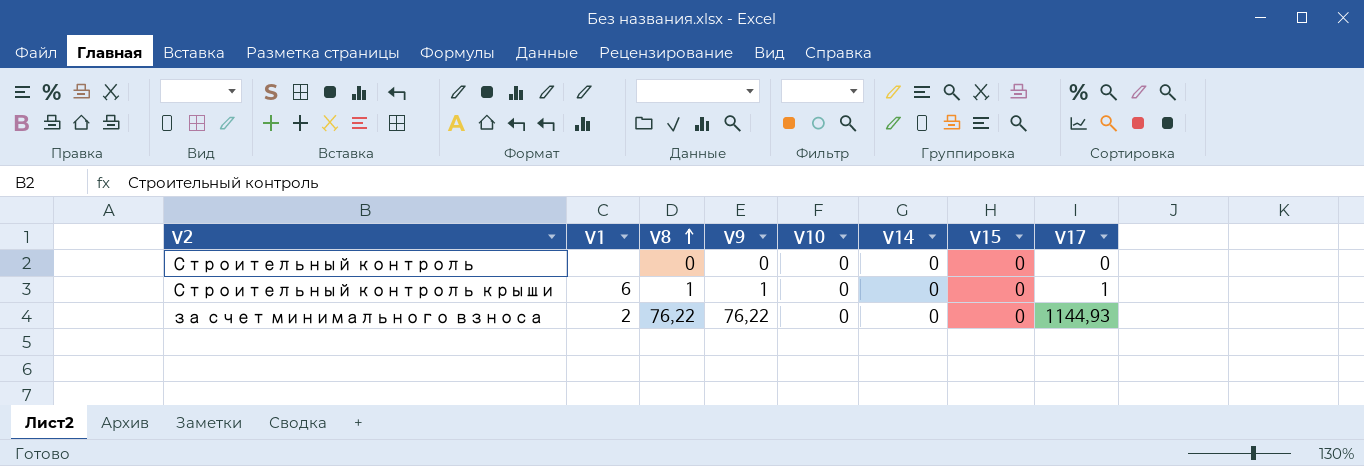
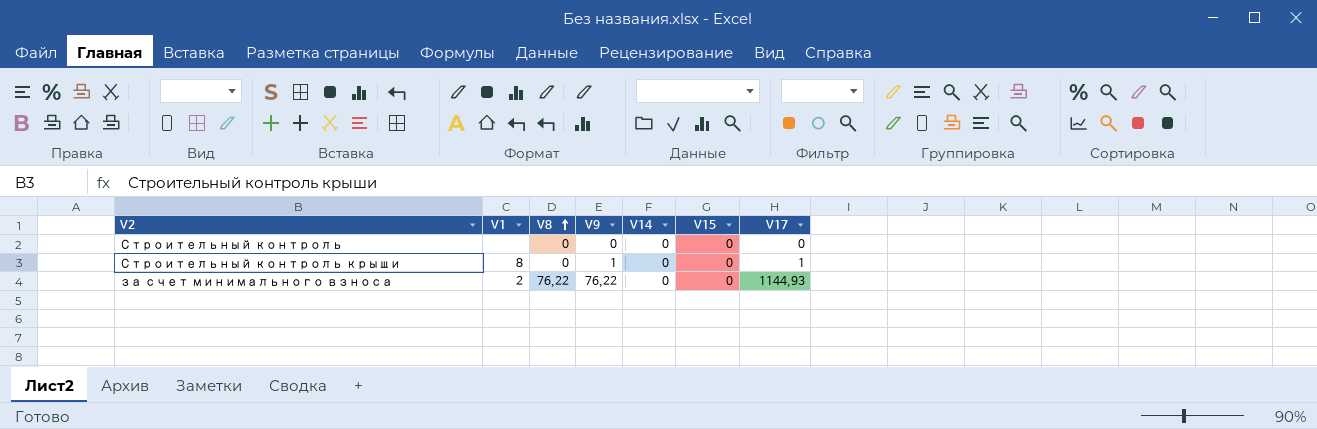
column V10 | position: 5 -> none
Строительный контроль крыши | V1: 6 -> 8
Строительный контроль крыши | V8: 1 -> 0

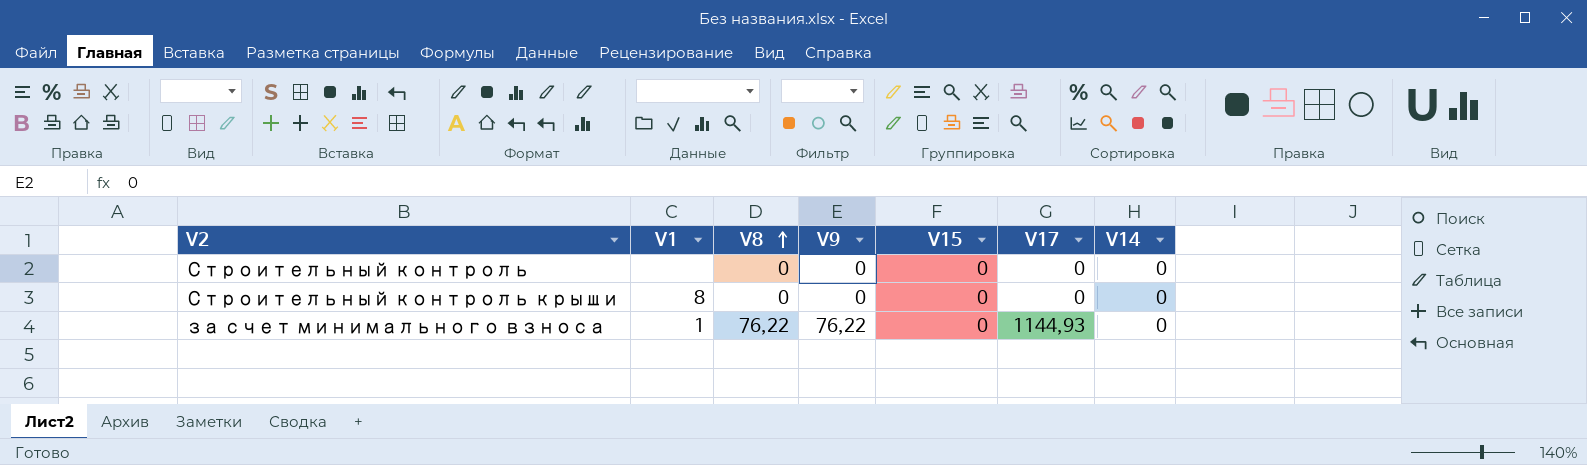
column V14 | position: 5 -> 7
Строительный контроль крыши | V9: 1 -> 0
Строительный контроль крыши | V17: 1 -> 0
за счет минимального взноса | V1: 2 -> 1

